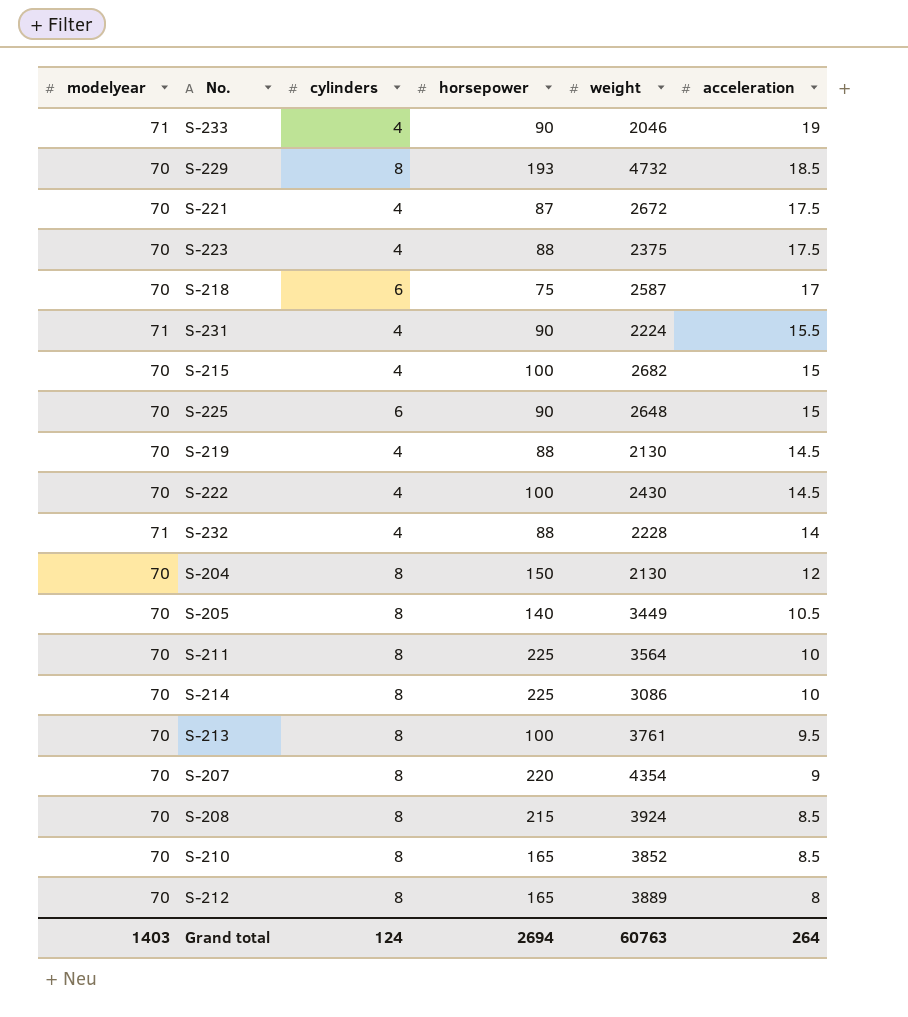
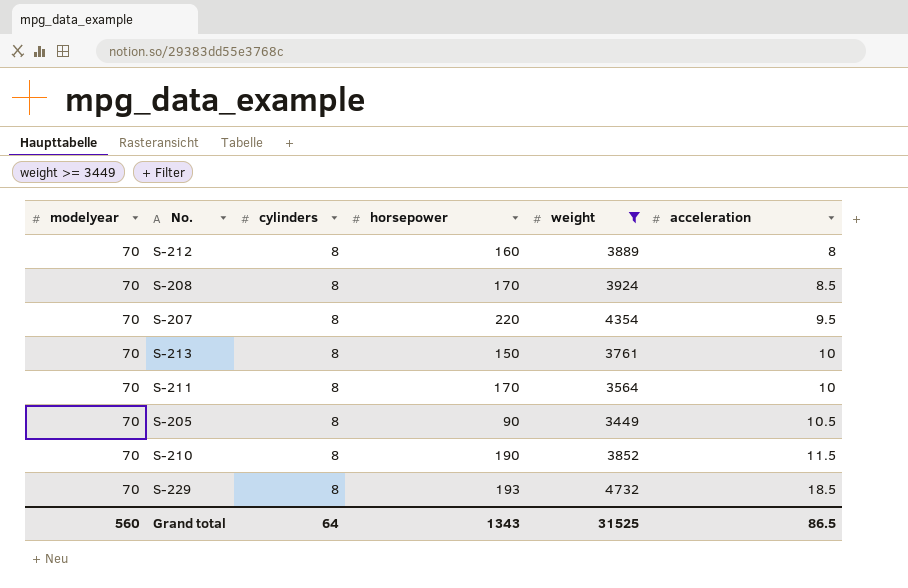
filter: none -> weight >= 3449
row order: acceleration descending -> acceleration ascending
S-212 | horsepower: 165 -> 160
S-208 | horsepower: 215 -> 170
S-207 | acceleration: 9 -> 9.5
S-213 | horsepower: 100 -> 150
S-213 | acceleration: 9.5 -> 10
S-211 | horsepower: 225 -> 170
S-205 | horsepower: 140 -> 90
S-210 | horsepower: 165 -> 190
S-210 | acceleration: 8.5 -> 11.5
Grand total | modelyear: 1403 -> 560
Grand total | cylinders: 124 -> 64
Grand total | horsepower: 2694 -> 1343
Grand total | weight: 60763 -> 31525
Grand total | acceleration: 264 -> 86.5

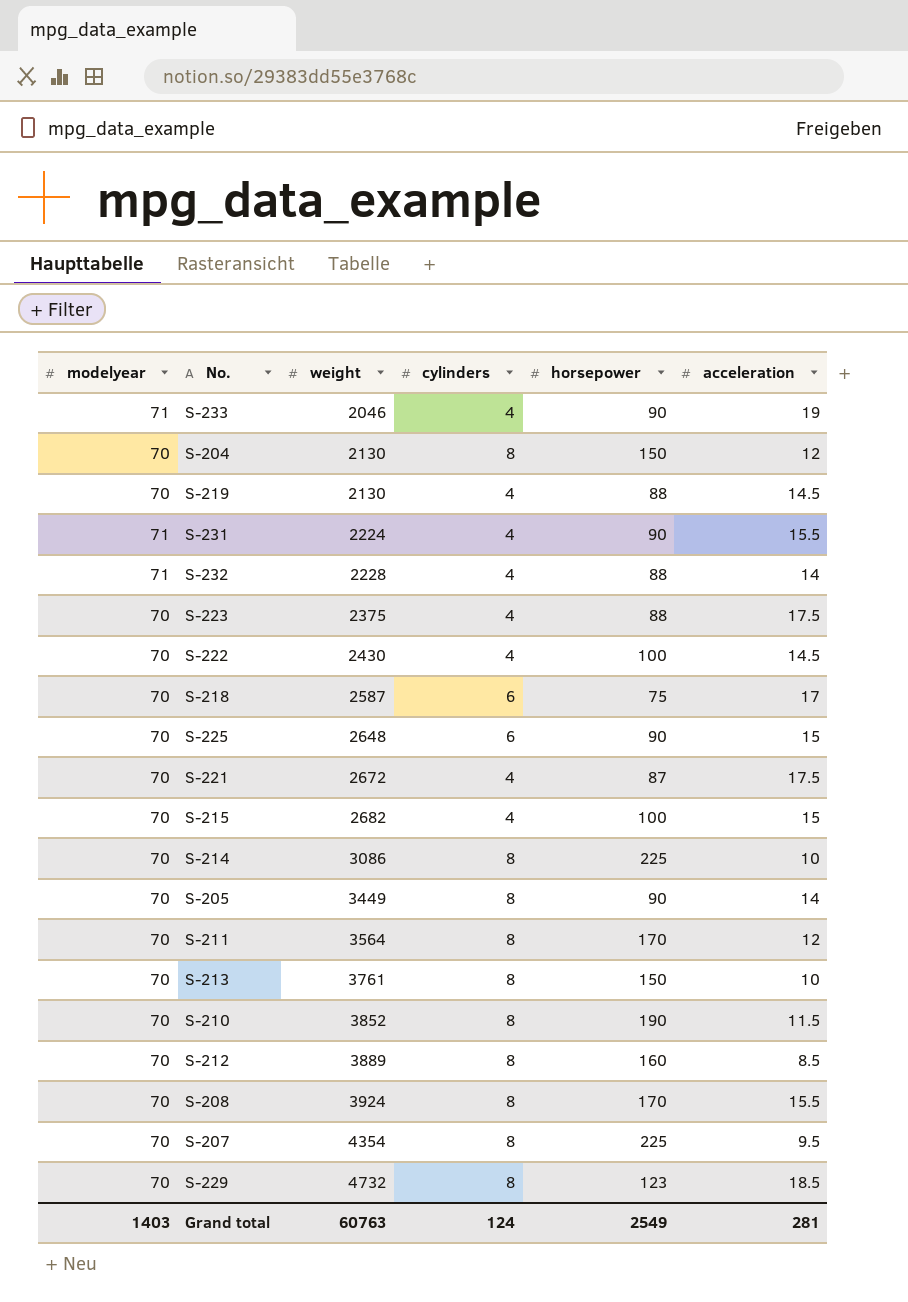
filter: weight >= 3449 -> none
row order: acceleration ascending -> weight ascending
column weight | position: 5 -> 3
S-205 | acceleration: 10.5 -> 14
S-211 | acceleration: 10 -> 12
S-212 | acceleration: 8 -> 8.5
S-208 | acceleration: 8.5 -> 15.5
S-207 | horsepower: 220 -> 225
S-229 | horsepower: 193 -> 123
Grand total | modelyear: 560 -> 1403
Grand total | weight: 31525 -> 60763
Grand total | cylinders: 64 -> 124
Grand total | horsepower: 1343 -> 2549
Grand total | acceleration: 86.5 -> 281

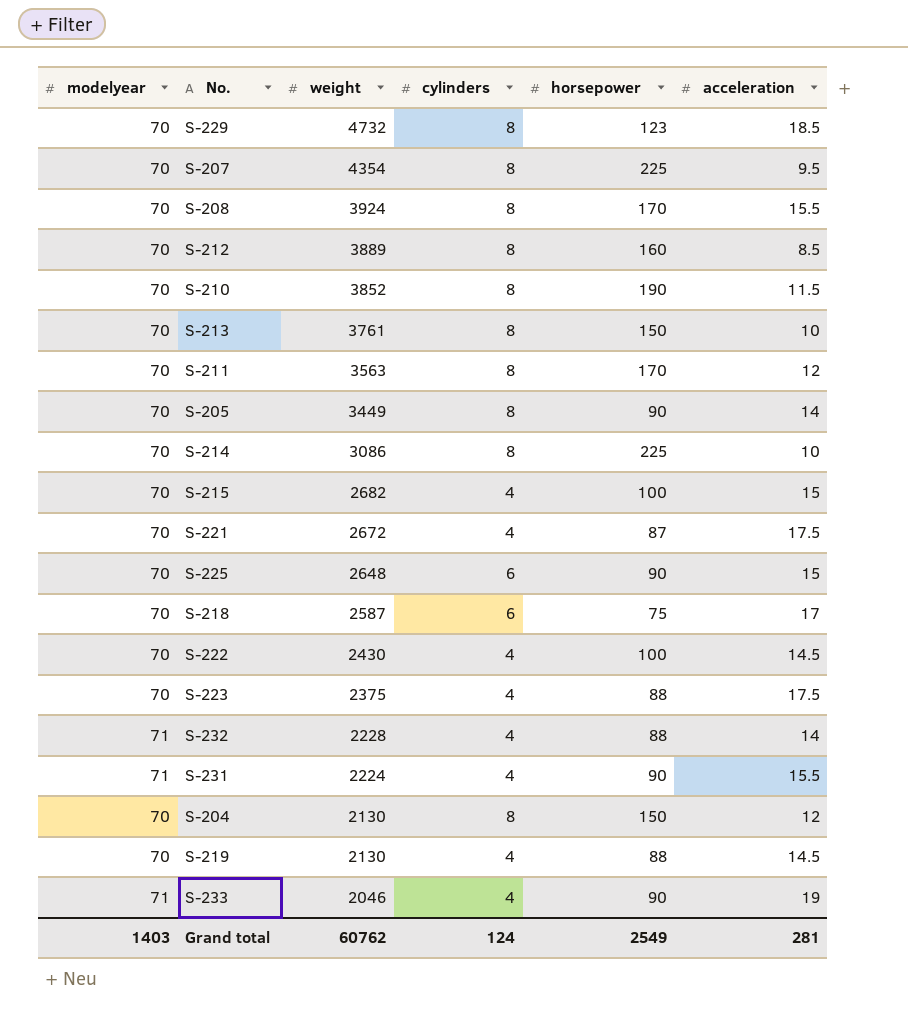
row order: weight ascending -> weight descending
S-211 | weight: 3564 -> 3563
Grand total | weight: 60763 -> 60762

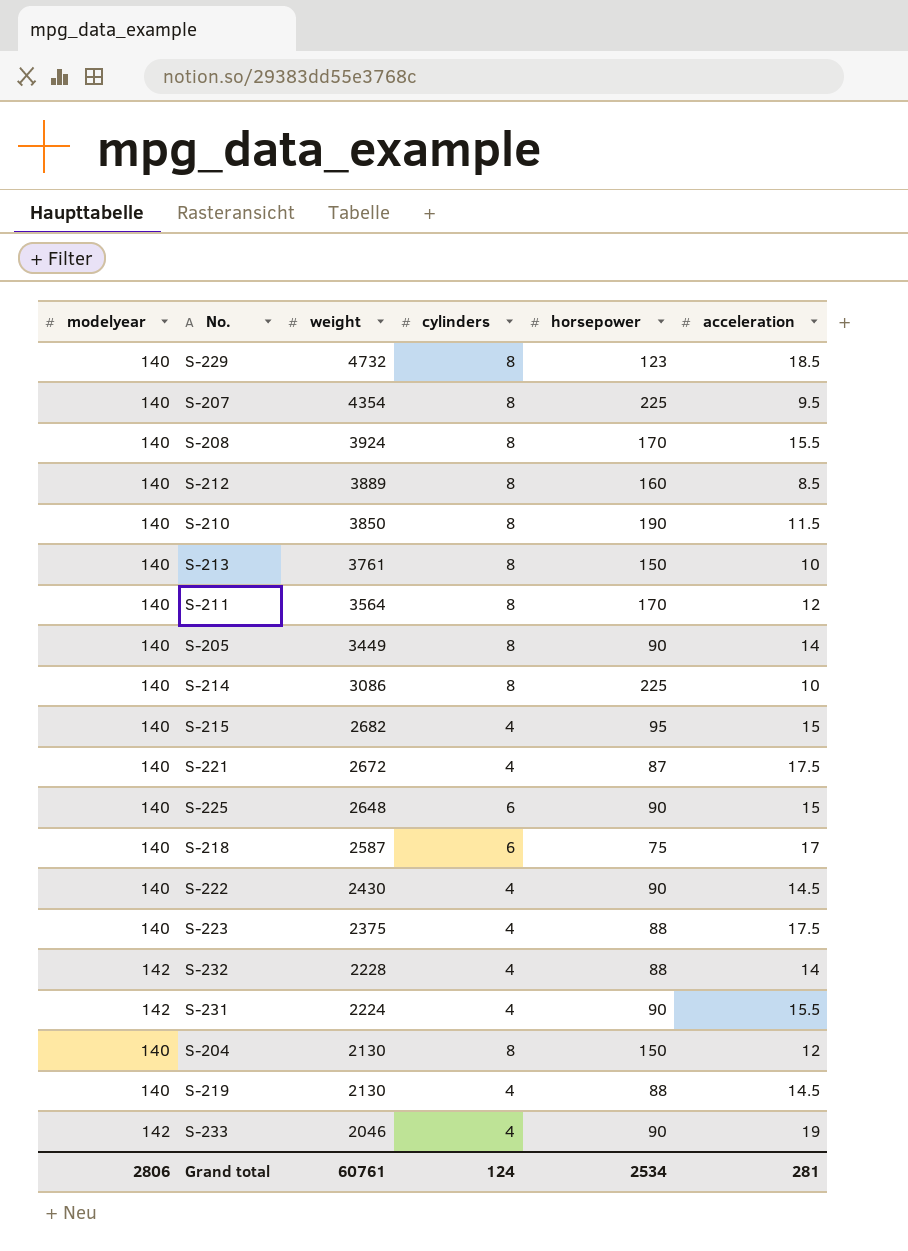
S-229 | modelyear: 70 -> 140
S-207 | modelyear: 70 -> 140
S-208 | modelyear: 70 -> 140
S-212 | modelyear: 70 -> 140
S-210 | modelyear: 70 -> 140
S-210 | weight: 3852 -> 3850
S-213 | modelyear: 70 -> 140
S-211 | modelyear: 70 -> 140
S-211 | weight: 3563 -> 3564
S-205 | modelyear: 70 -> 140
S-214 | modelyear: 70 -> 140
S-215 | modelyear: 70 -> 140
S-215 | horsepower: 100 -> 95
S-221 | modelyear: 70 -> 140
S-225 | modelyear: 70 -> 140
S-218 | modelyear: 70 -> 140
S-222 | modelyear: 70 -> 140
S-222 | horsepower: 100 -> 90
S-223 | modelyear: 70 -> 140
S-232 | modelyear: 71 -> 142
S-231 | modelyear: 71 -> 142
S-204 | modelyear: 70 -> 140
S-219 | modelyear: 70 -> 140
S-233 | modelyear: 71 -> 142
Grand total | modelyear: 1403 -> 2806
Grand total | weight: 60762 -> 60761
Grand total | horsepower: 2549 -> 2534

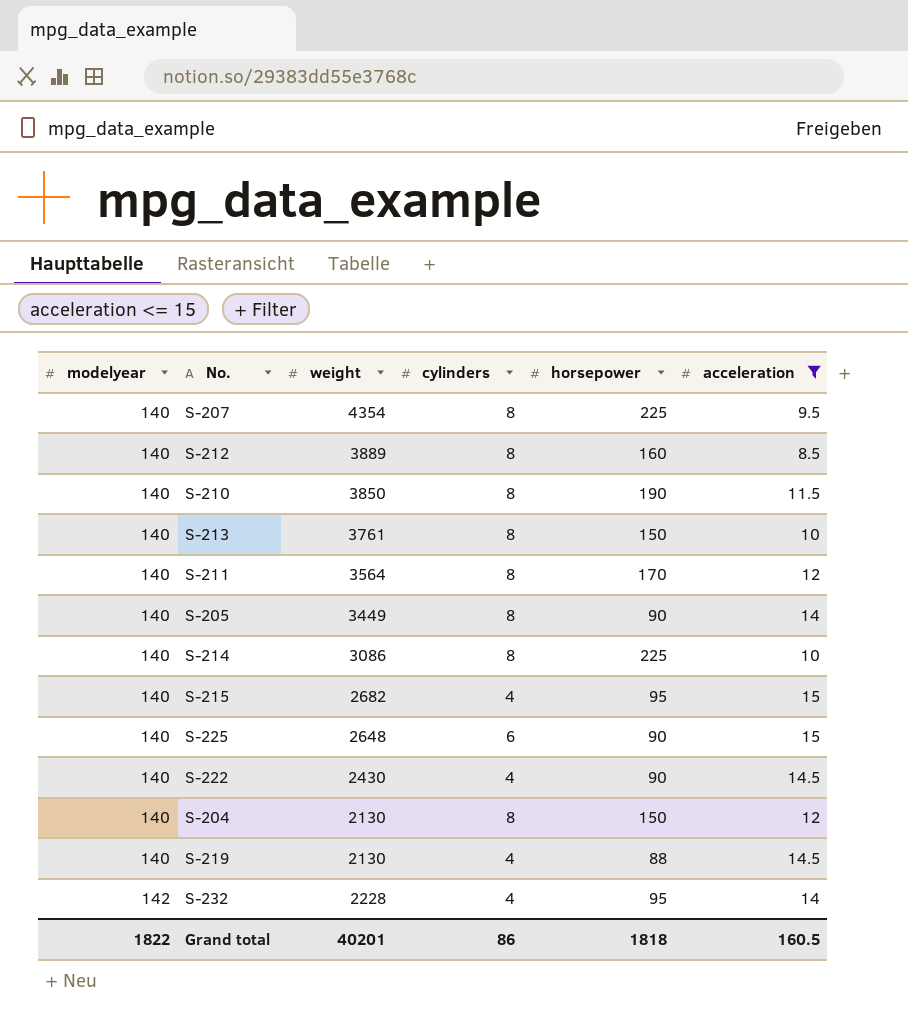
filter: none -> acceleration <= 15
row order: weight descending -> modelyear ascending
S-232 | horsepower: 88 -> 95
Grand total | modelyear: 2806 -> 1822
Grand total | weight: 60761 -> 40201
Grand total | cylinders: 124 -> 86
Grand total | horsepower: 2534 -> 1818
Grand total | acceleration: 281 -> 160.5

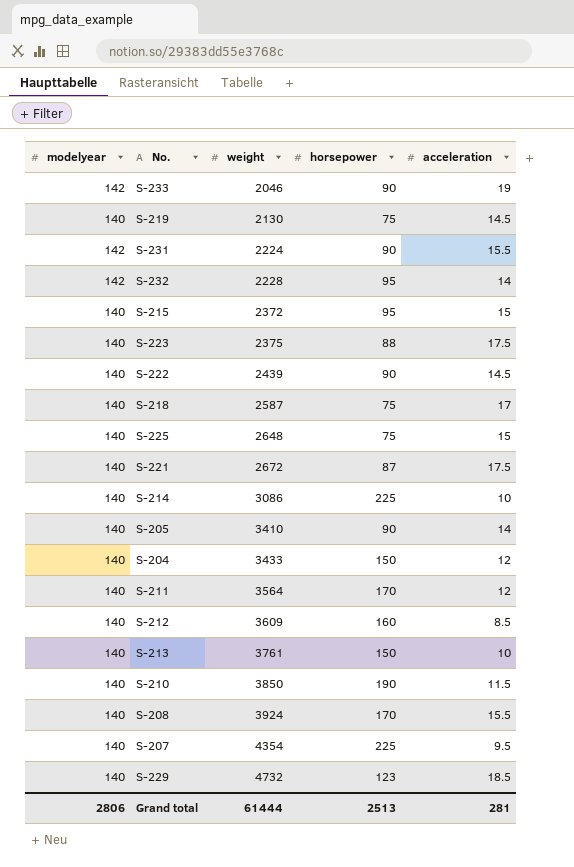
filter: acceleration <= 15 -> none
row order: modelyear ascending -> weight ascending
column cylinders | position: 4 -> none
S-219 | horsepower: 88 -> 75
S-215 | weight: 2682 -> 2372
S-222 | weight: 2430 -> 2439
S-225 | horsepower: 90 -> 75
S-205 | weight: 3449 -> 3410
S-204 | weight: 2130 -> 3433
S-212 | weight: 3889 -> 3609
Grand total | modelyear: 1822 -> 2806
Grand total | weight: 40201 -> 61444
Grand total | horsepower: 1818 -> 2513
Grand total | acceleration: 160.5 -> 281

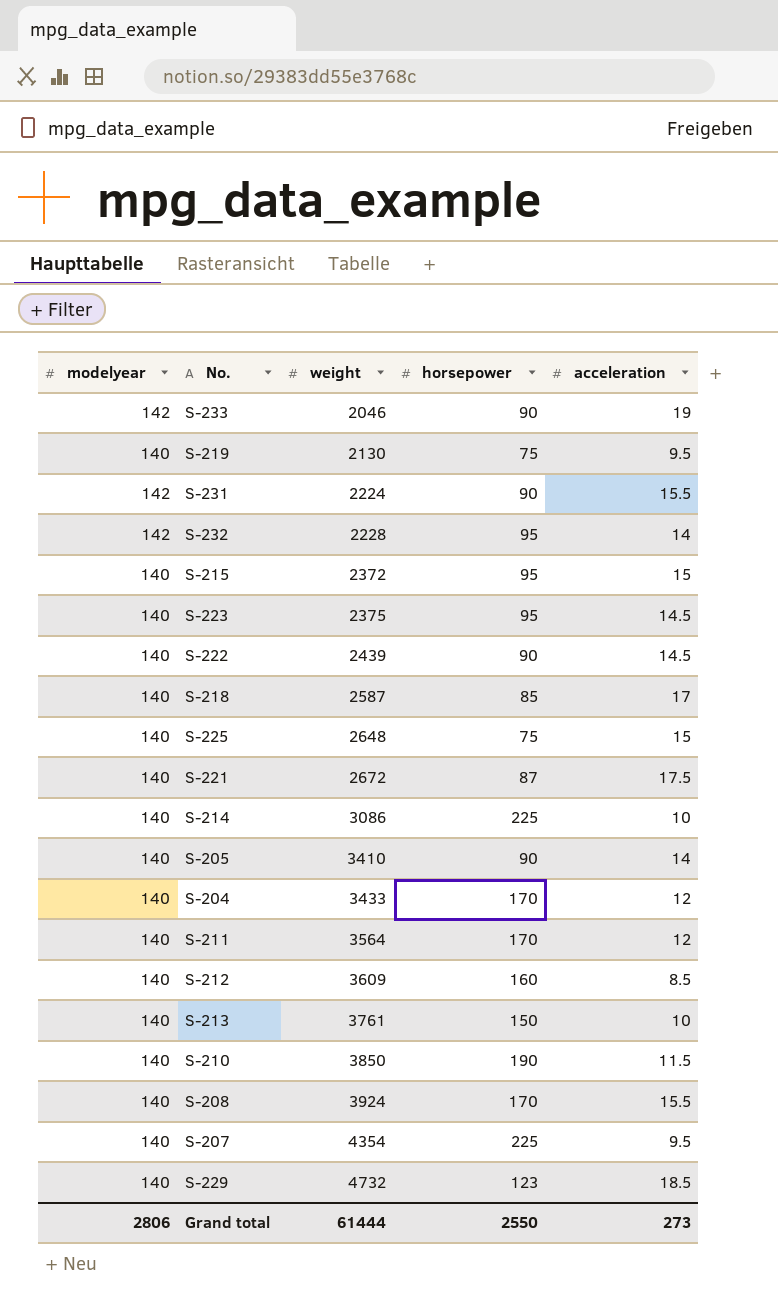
S-219 | acceleration: 14.5 -> 9.5
S-223 | horsepower: 88 -> 95
S-223 | acceleration: 17.5 -> 14.5
S-218 | horsepower: 75 -> 85
S-204 | horsepower: 150 -> 170
Grand total | horsepower: 2513 -> 2550
Grand total | acceleration: 281 -> 273

